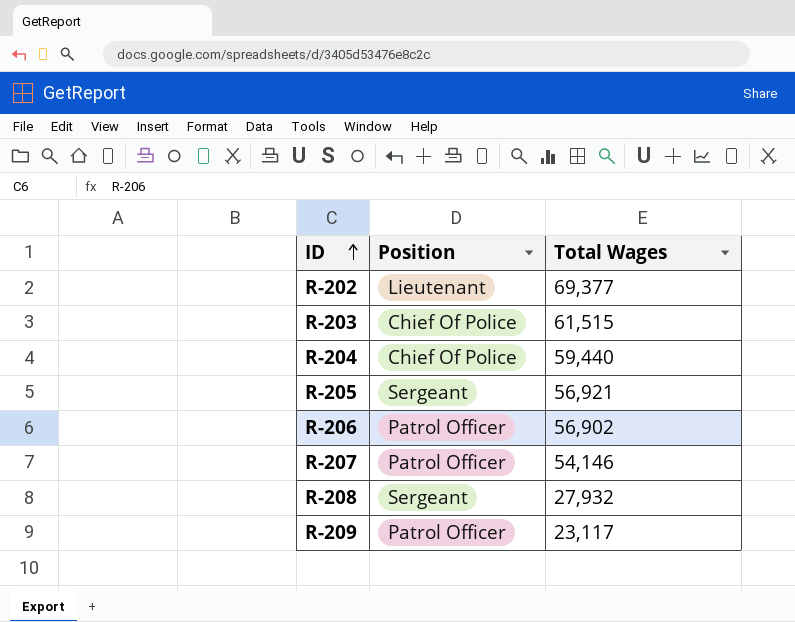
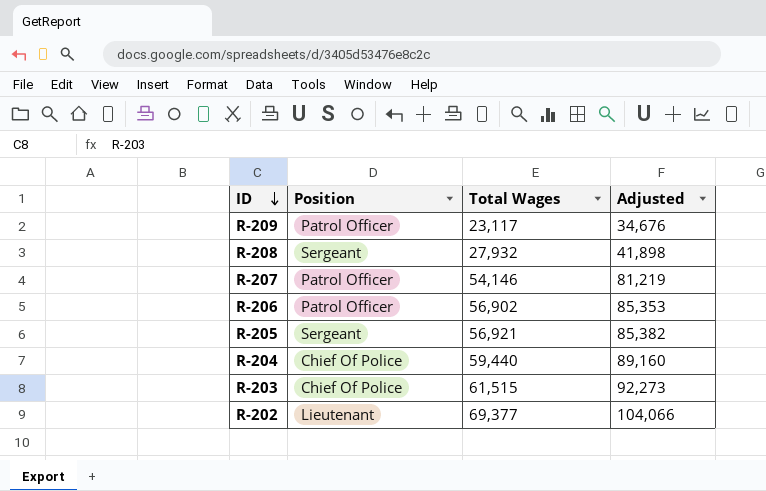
row order: ID ascending -> ID descending
column Adjusted | formula: none -> [Total Wages] * 1.5

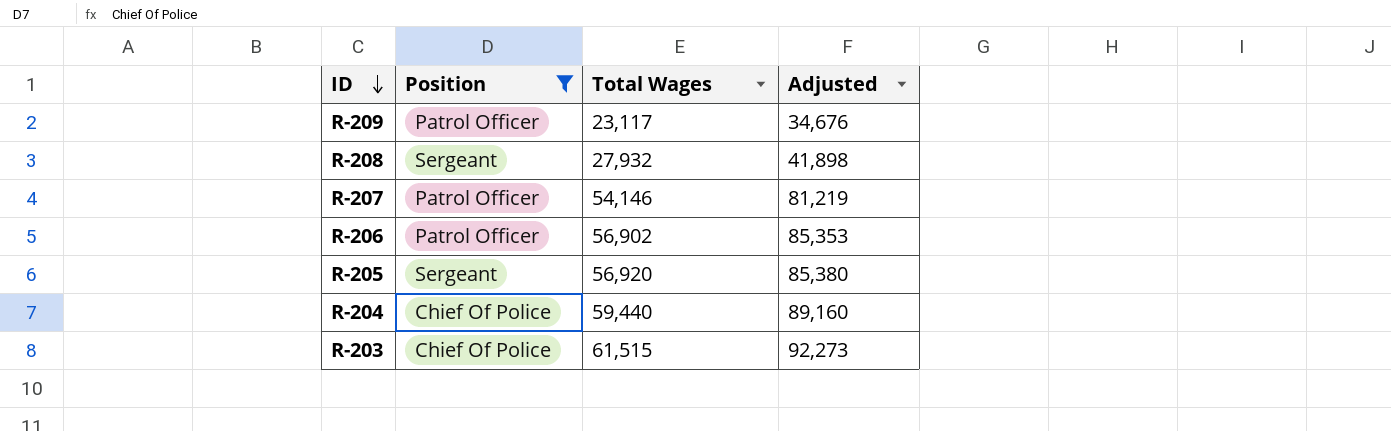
filter: none -> Position != Lieutenant
R-205 | Total Wages: 56,921 -> 56,920
R-205 | Adjusted: 85,382 -> 85,380

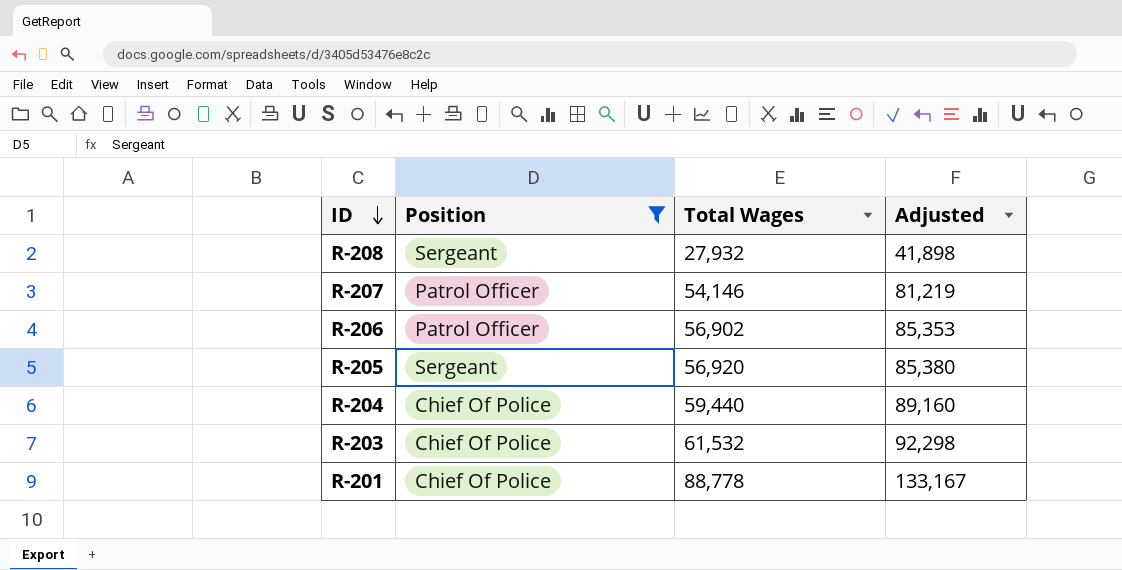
row R-209: Patrol Officer | 23,117 | 34,676 -> none
R-203 | Total Wages: 61,515 -> 61,532
R-203 | Adjusted: 92,273 -> 92,298
row R-201: none -> Chief Of Police | 88,778 | 133,167

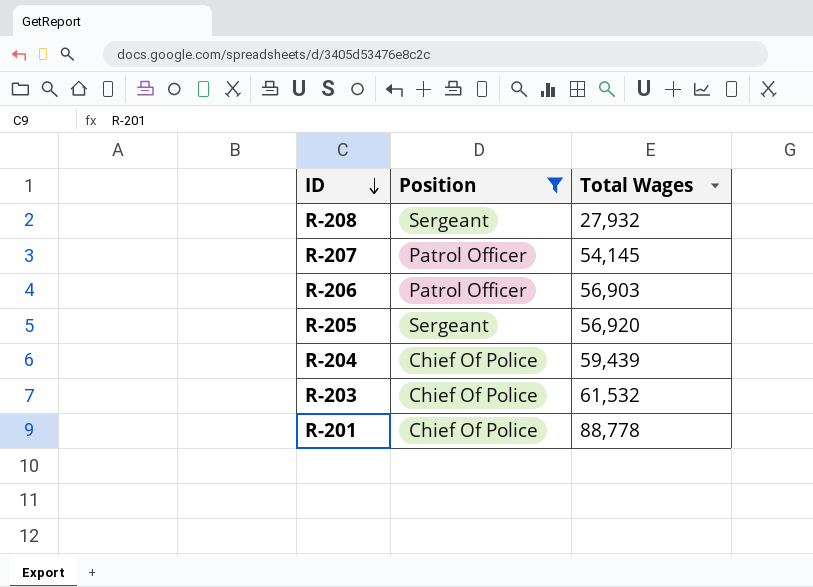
column Adjusted | formula: [Total Wages] * 1.5 -> none
R-207 | Total Wages: 54,146 -> 54,145
R-206 | Total Wages: 56,902 -> 56,903
R-204 | Total Wages: 59,440 -> 59,439

